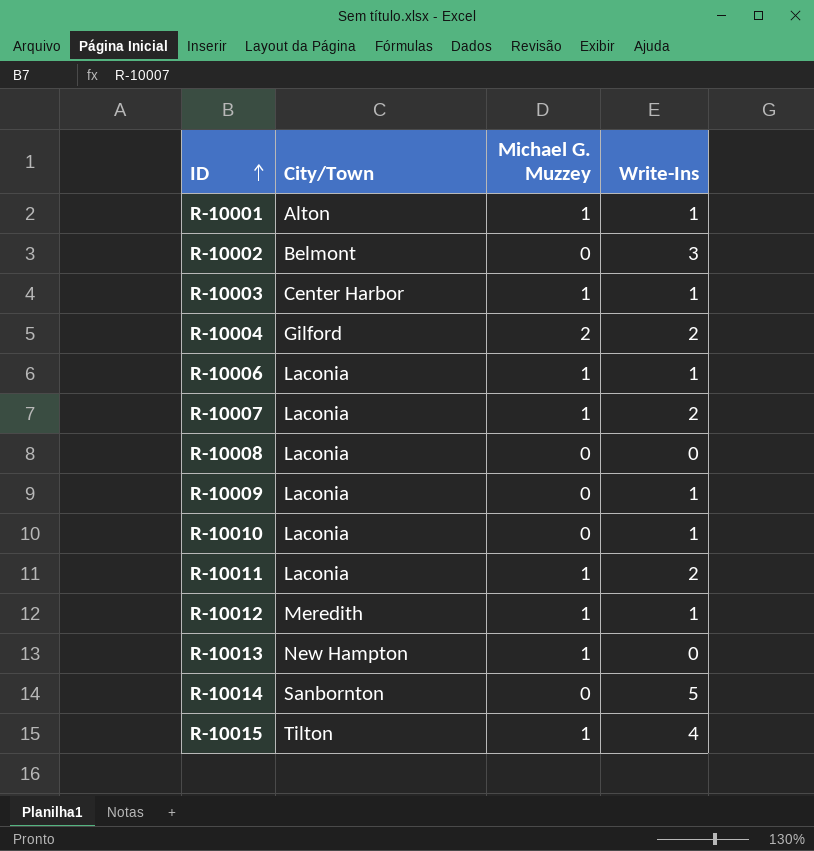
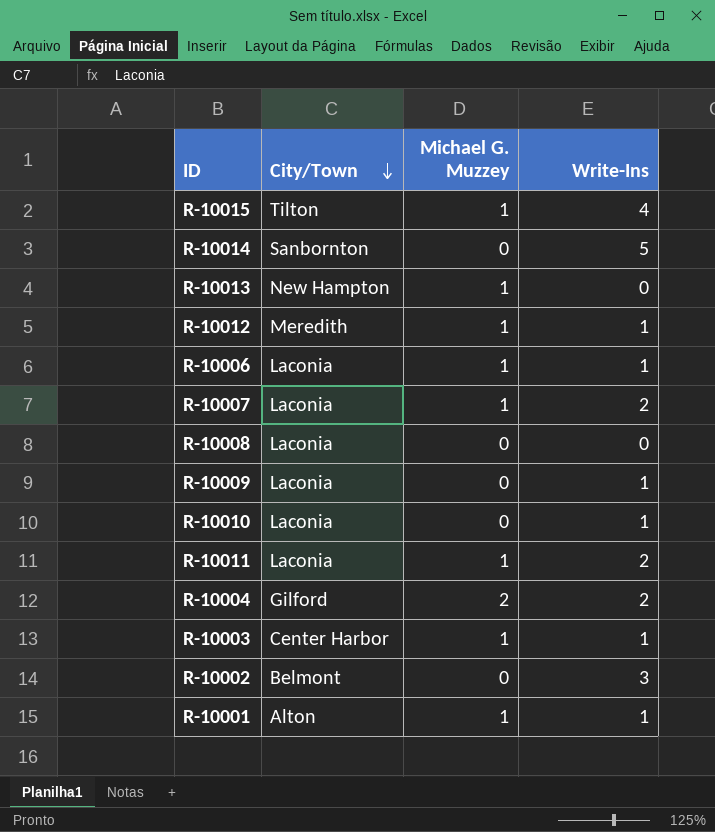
row order: ID ascending -> City/Town descending

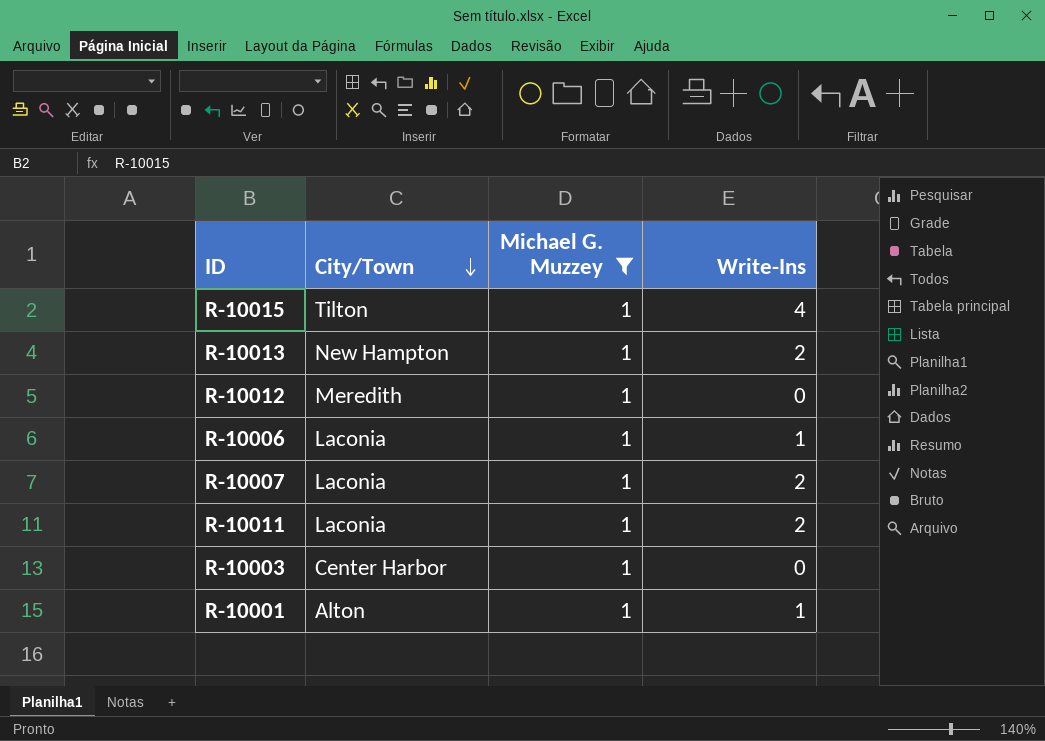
filter: none -> Michael G. Muzzey = 1
R-10013 | Write-Ins: 0 -> 2
R-10012 | Write-Ins: 1 -> 0
R-10003 | Write-Ins: 1 -> 0

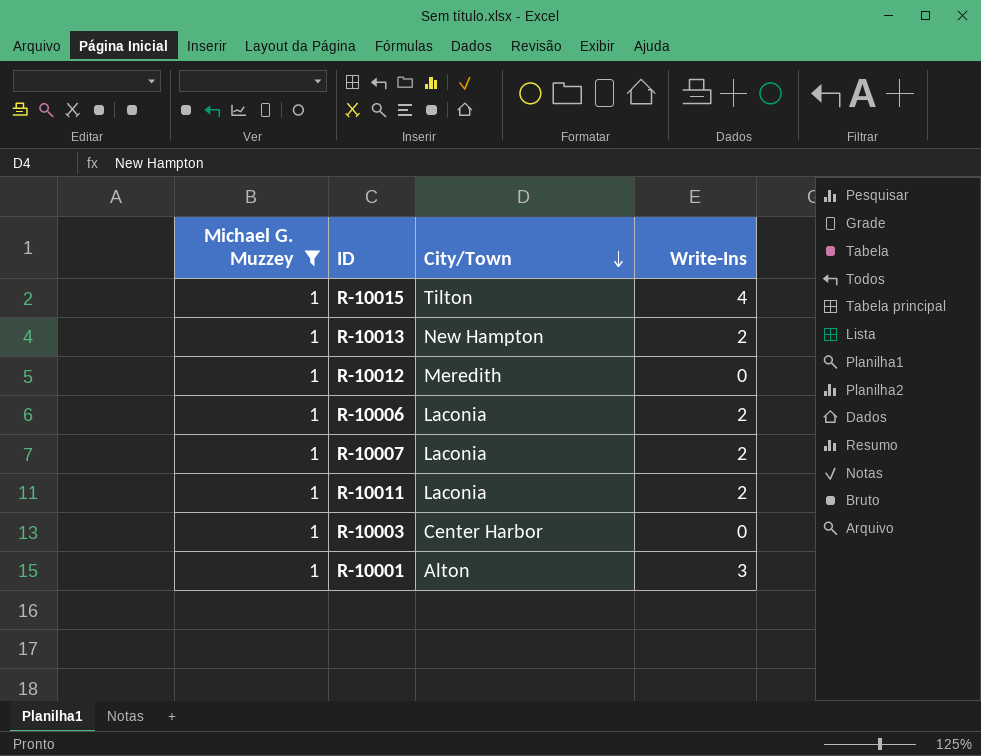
column Michael G. Muzzey | position: 3 -> 1
R-10006 | Write-Ins: 1 -> 2
R-10001 | Write-Ins: 1 -> 3

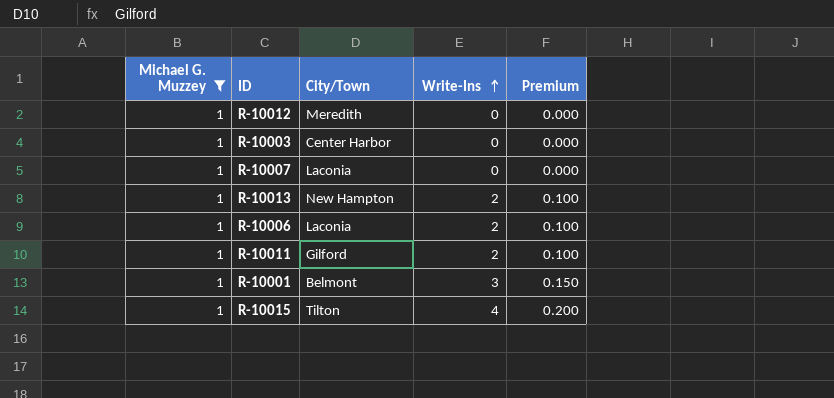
row order: City/Town descending -> Write-Ins ascending
column Premium | formula: none -> [Write-Ins] * 0.05
R-10007 | Write-Ins: 2 -> 0
R-10011 | City/Town: Laconia -> Gilford
R-10001 | City/Town: Alton -> Belmont

